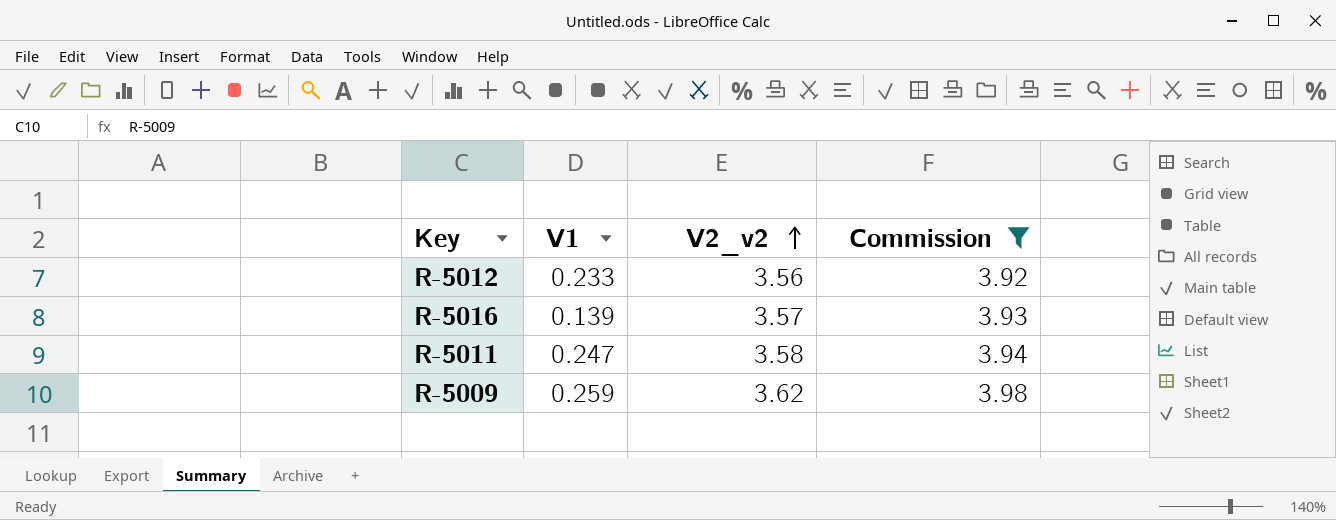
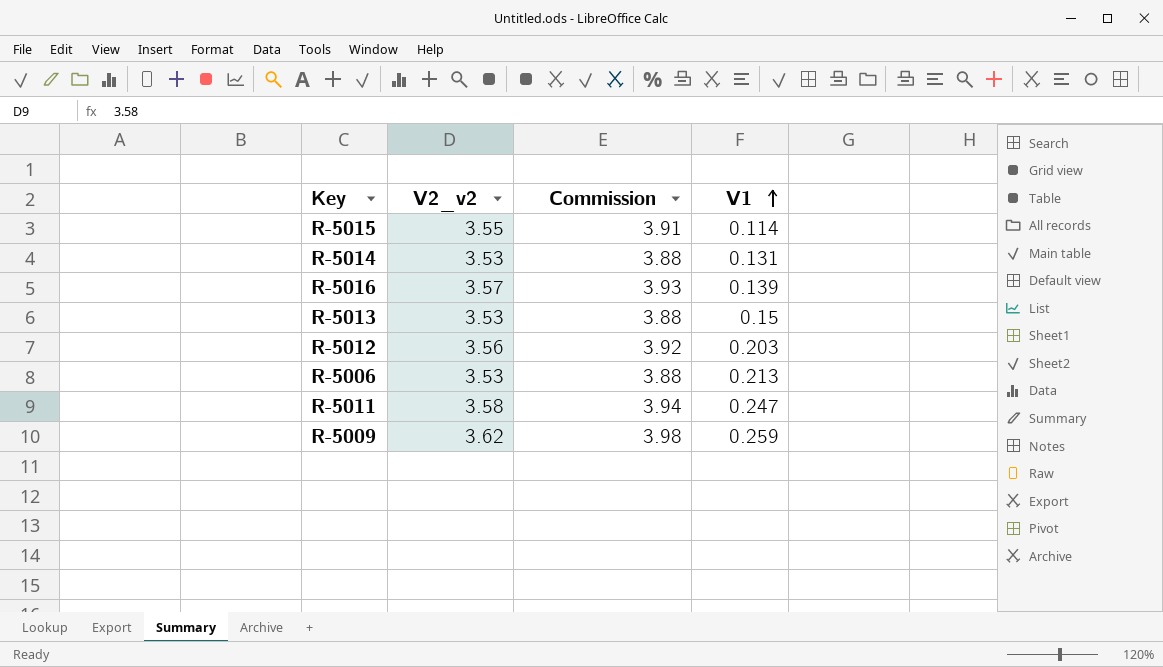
filter: Commission >= 3.92 -> none
row order: V2_v2 ascending -> V1 ascending
column V1 | position: 2 -> 4
R-5012 | V1: 0.233 -> 0.203

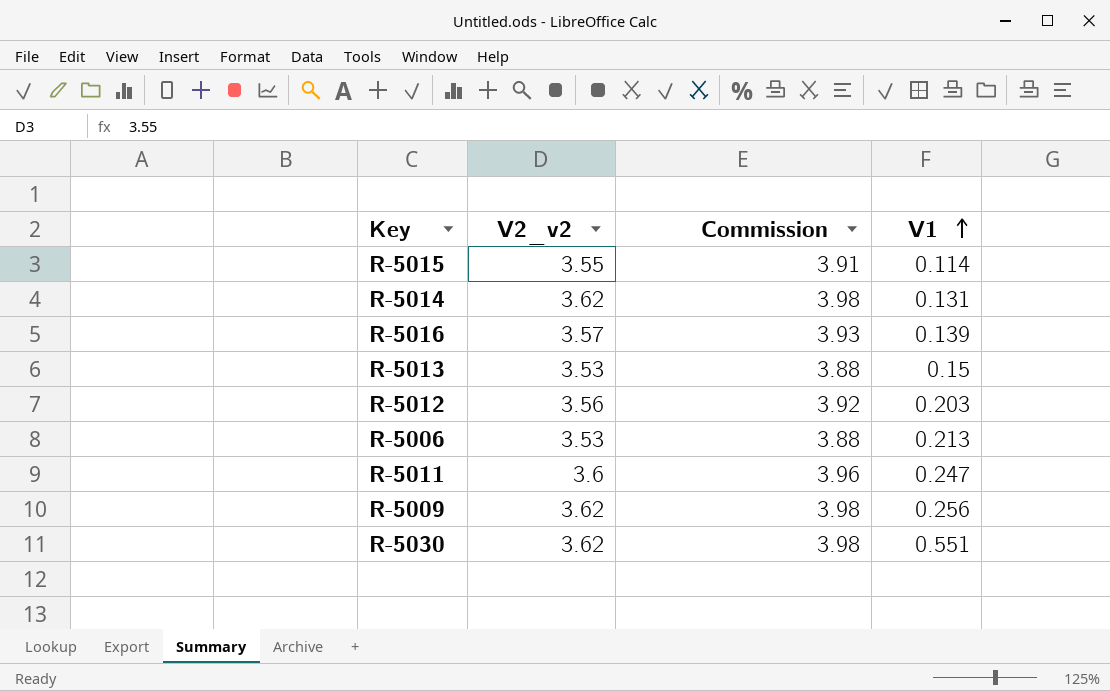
R-5014 | V2_v2: 3.53 -> 3.62
R-5014 | Commission: 3.88 -> 3.98
R-5011 | V2_v2: 3.58 -> 3.6
R-5011 | Commission: 3.94 -> 3.96
R-5009 | V1: 0.259 -> 0.256
row R-5030: none -> 3.62 | 3.98 | 0.551

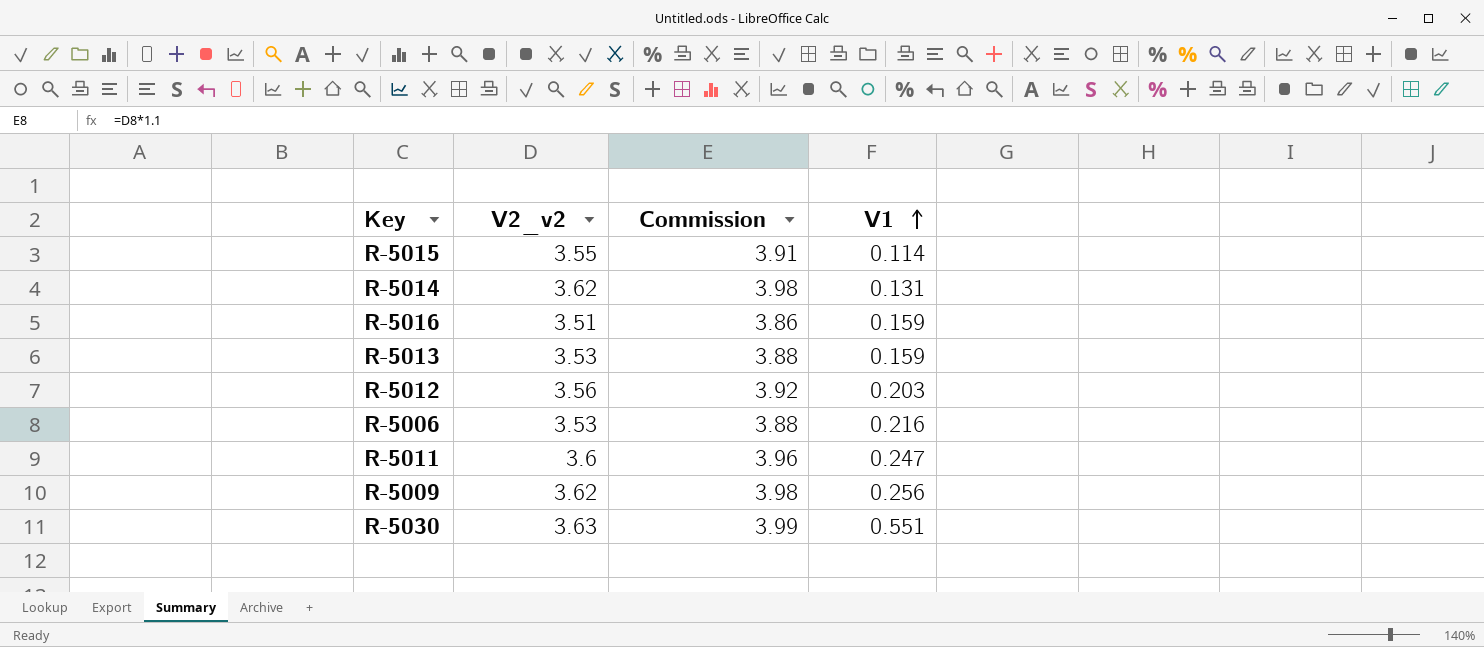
R-5016 | V2_v2: 3.57 -> 3.51
R-5016 | Commission: 3.93 -> 3.86
R-5016 | V1: 0.139 -> 0.159
R-5013 | V1: 0.15 -> 0.159
R-5006 | V1: 0.213 -> 0.216
R-5030 | V2_v2: 3.62 -> 3.63
R-5030 | Commission: 3.98 -> 3.99

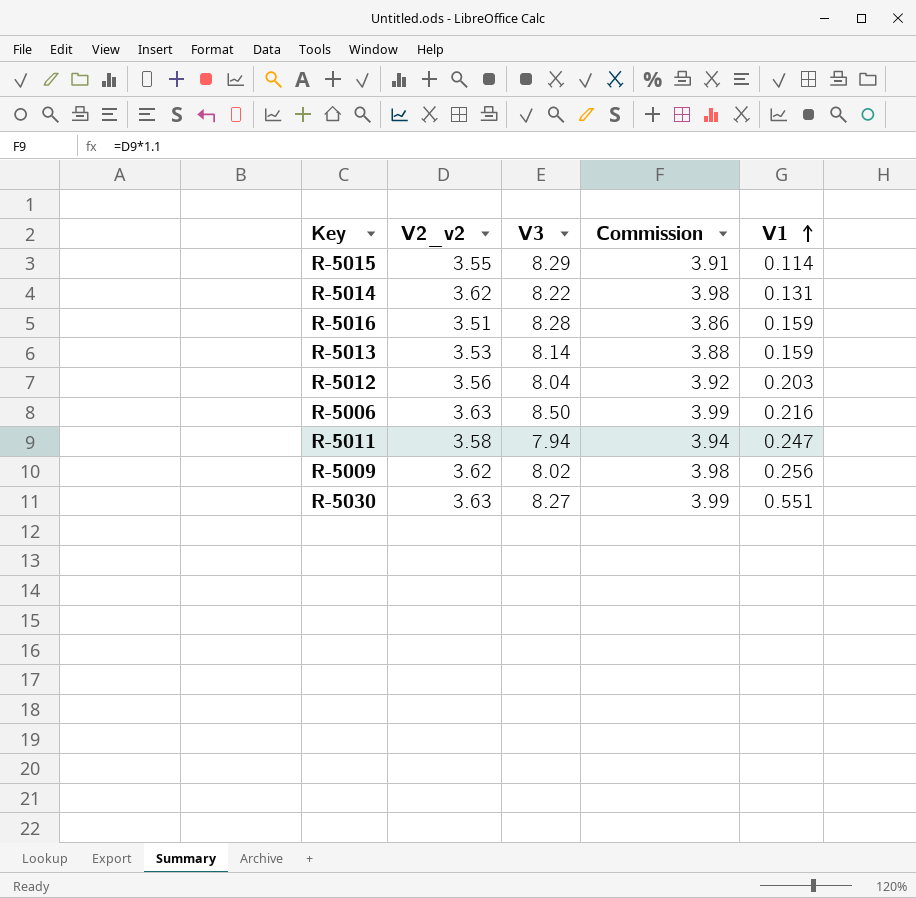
column V3 | position: none -> 3
R-5006 | V2_v2: 3.53 -> 3.63
R-5006 | Commission: 3.88 -> 3.99
R-5011 | V2_v2: 3.6 -> 3.58
R-5011 | Commission: 3.96 -> 3.94

